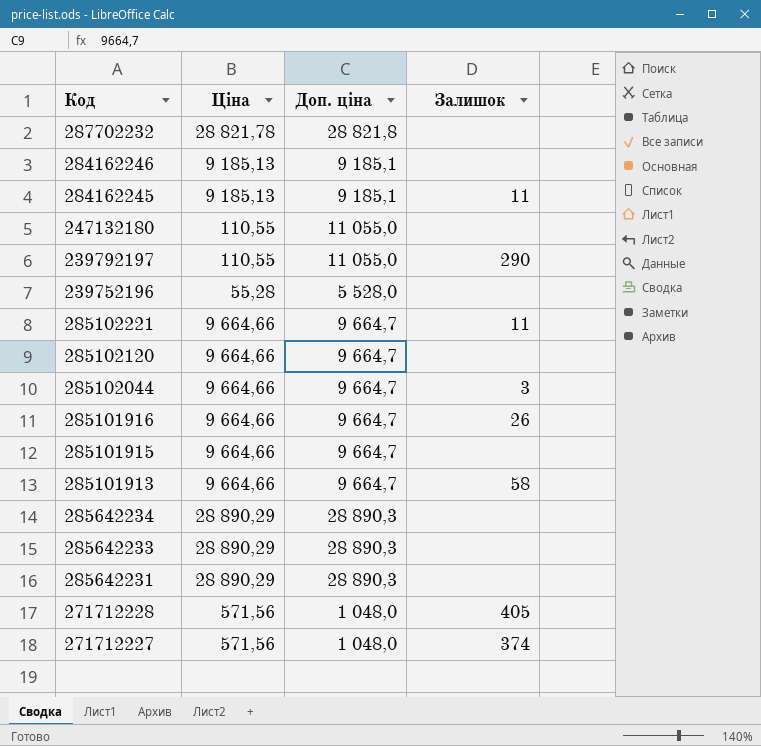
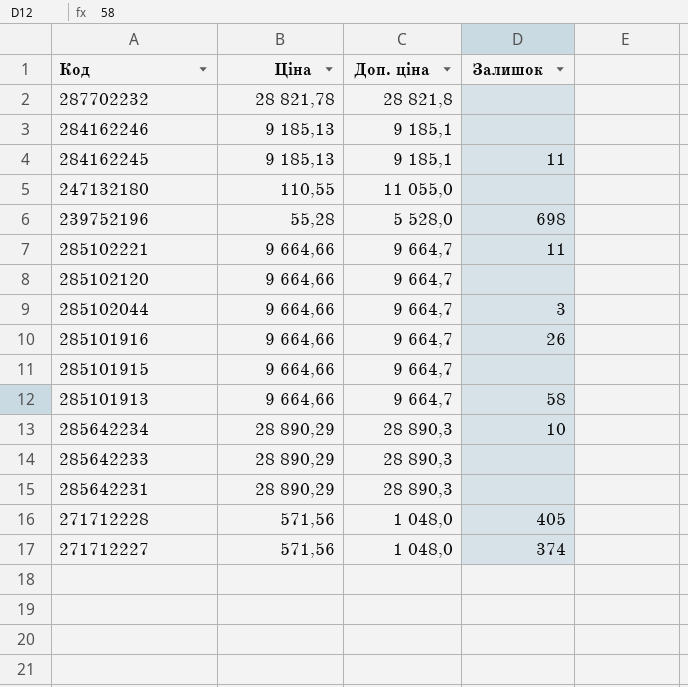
row 239792197: 110,55 | 11 055,0 | 290 -> none
239752196 | Залишок: none -> 698
285642234 | Залишок: none -> 10

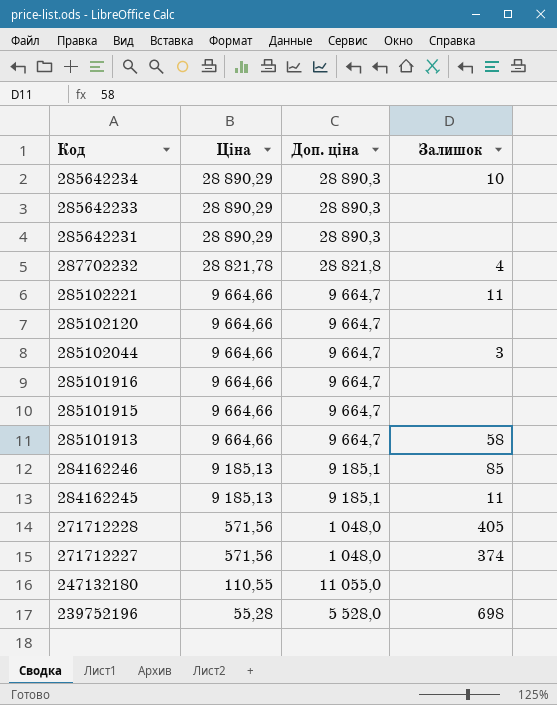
row order: none -> Ціна descending
287702232 | Залишок: none -> 4
285101916 | Залишок: 26 -> none
284162246 | Залишок: none -> 85

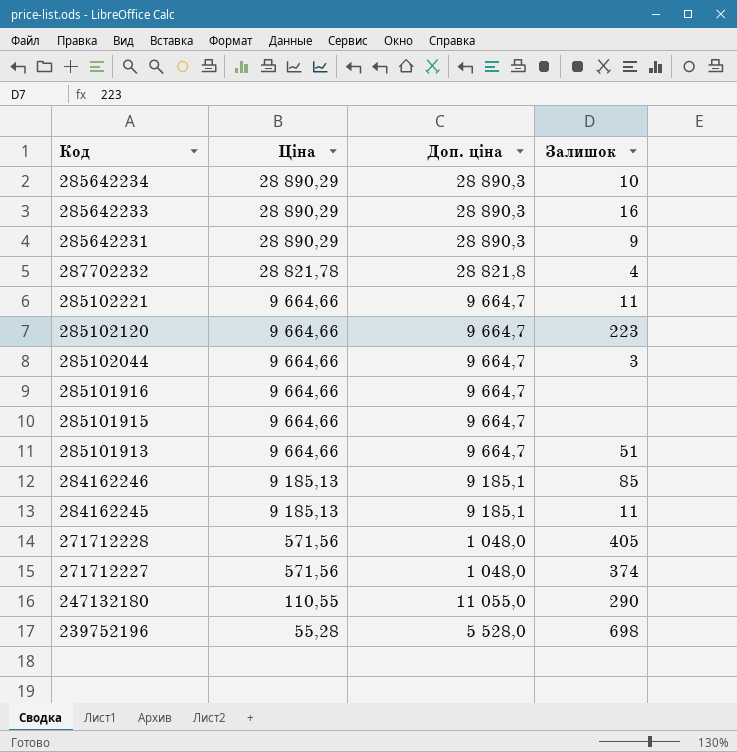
285642233 | Залишок: none -> 16
285642231 | Залишок: none -> 9
285102120 | Залишок: none -> 223
285101913 | Залишок: 58 -> 51
247132180 | Залишок: none -> 290

